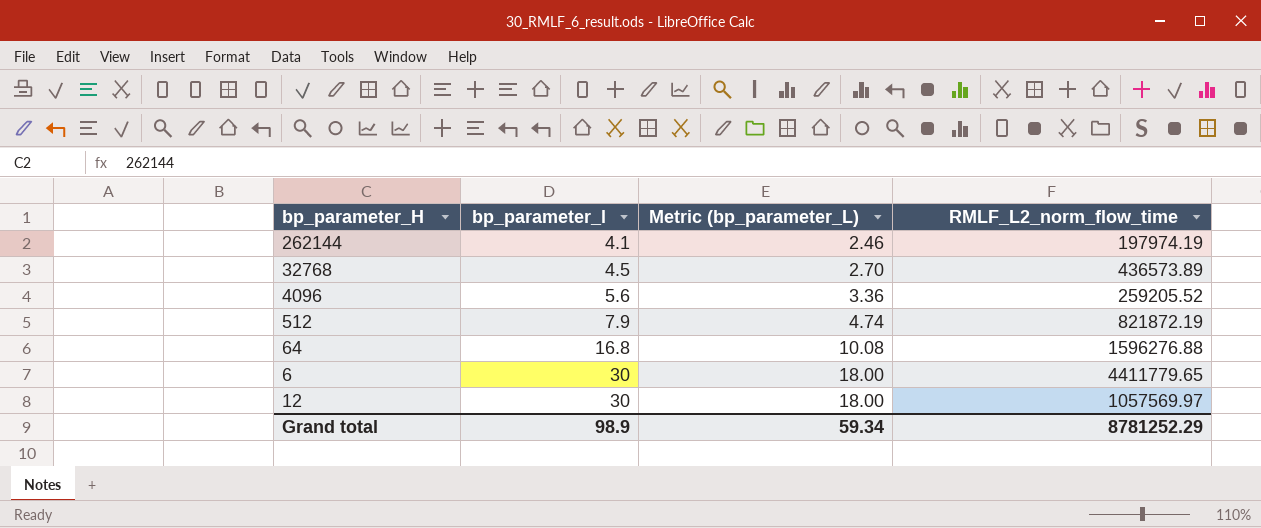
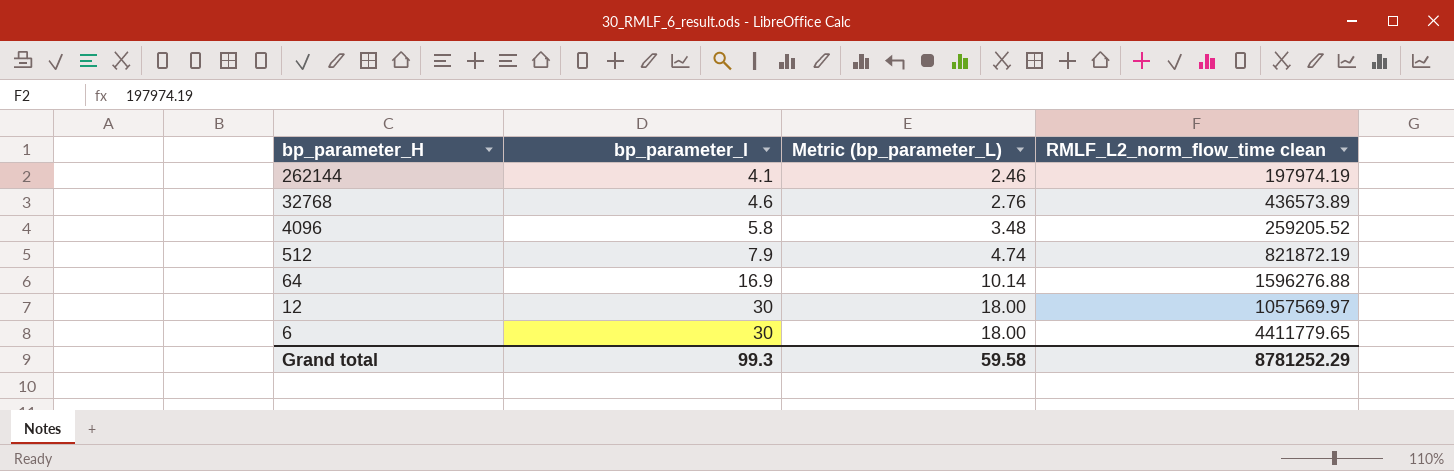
row order: bp_parameter_l ascending -> bp_parameter_H descending
column name: RMLF_L2_norm_flow_time -> RMLF_L2_norm_flow_time clean
32768 | bp_parameter_l: 4.5 -> 4.6
32768 | Metric (bp_parameter_L): 2.70 -> 2.76
4096 | bp_parameter_l: 5.6 -> 5.8
4096 | Metric (bp_parameter_L): 3.36 -> 3.48
64 | bp_parameter_l: 16.8 -> 16.9
64 | Metric (bp_parameter_L): 10.08 -> 10.14
Grand total | bp_parameter_l: 98.9 -> 99.3
Grand total | Metric (bp_parameter_L): 59.34 -> 59.58

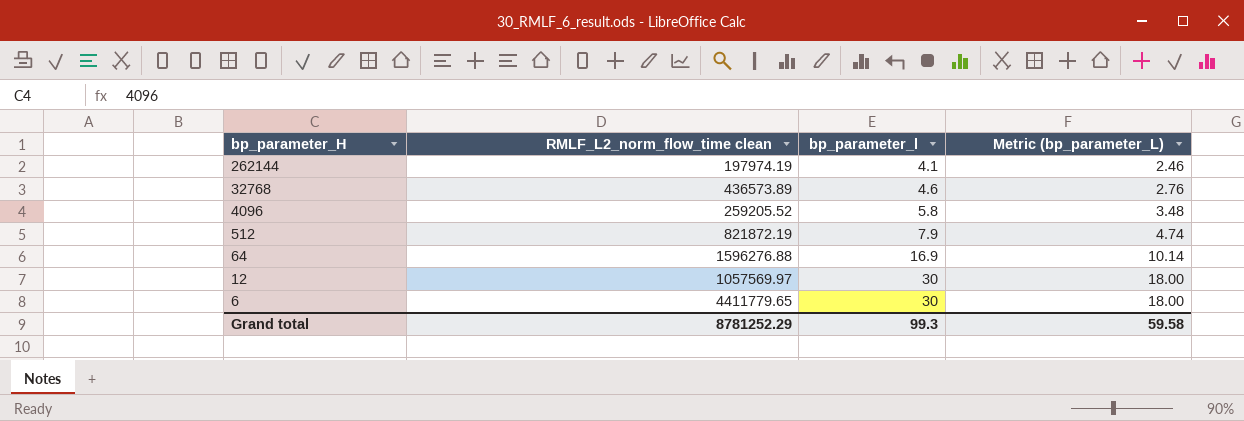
column RMLF_L2_norm_flow_time clean | position: 4 -> 2

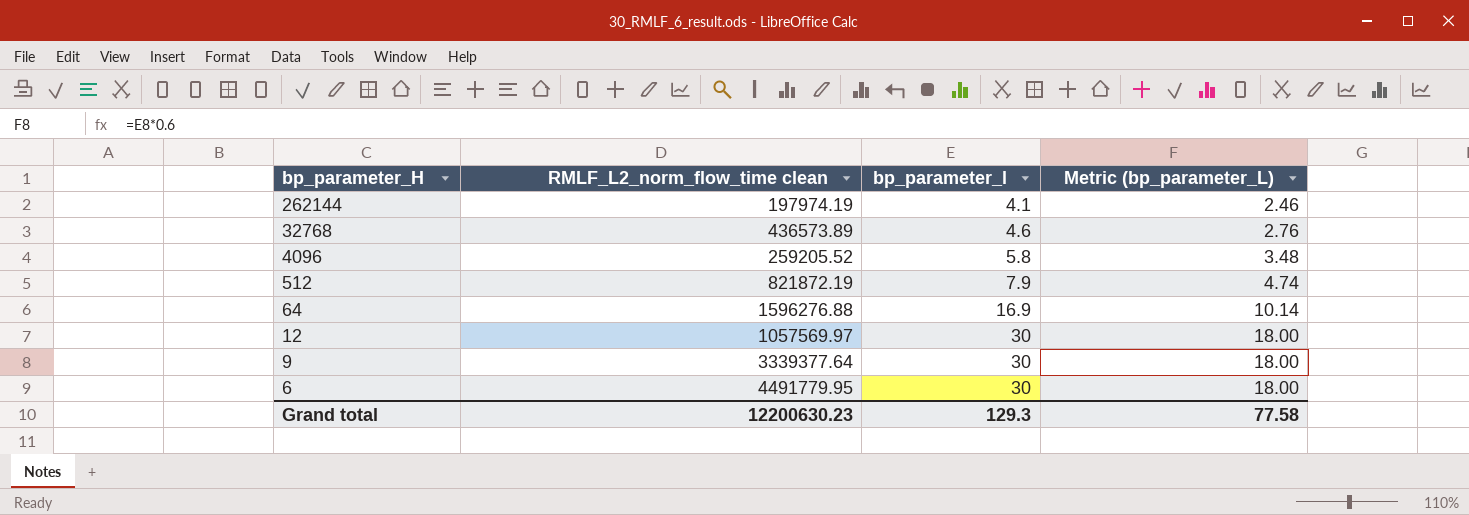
row 9: none -> 3339377.64 | 30 | 18.00
6 | RMLF_L2_norm_flow_time clean: 4411779.65 -> 4491779.95
Grand total | RMLF_L2_norm_flow_time clean: 8781252.29 -> 12200630.23
Grand total | bp_parameter_l: 99.3 -> 129.3
Grand total | Metric (bp_parameter_L): 59.58 -> 77.58

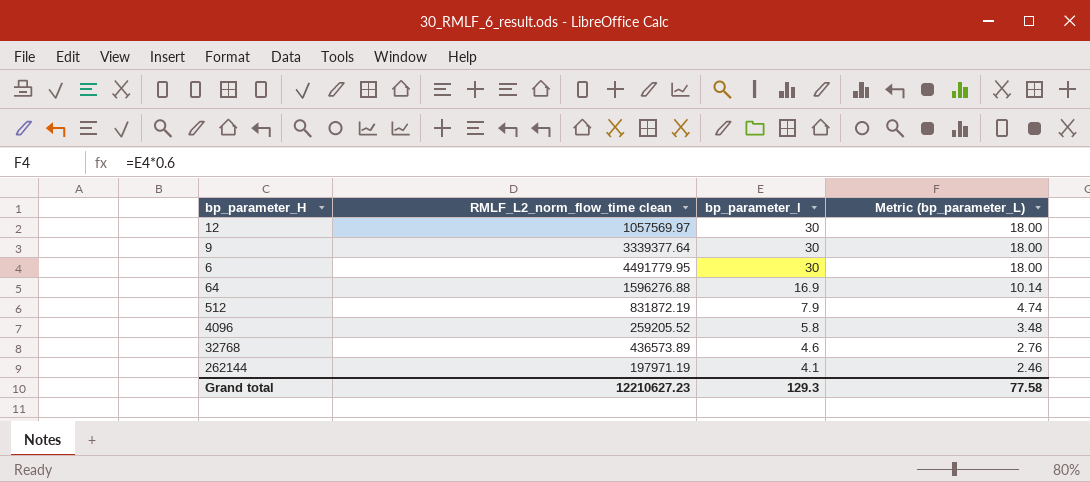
row order: bp_parameter_H descending -> bp_parameter_l descending
512 | RMLF_L2_norm_flow_time clean: 821872.19 -> 831872.19
262144 | RMLF_L2_norm_flow_time clean: 197974.19 -> 197971.19
Grand total | RMLF_L2_norm_flow_time clean: 12200630.23 -> 12210627.23

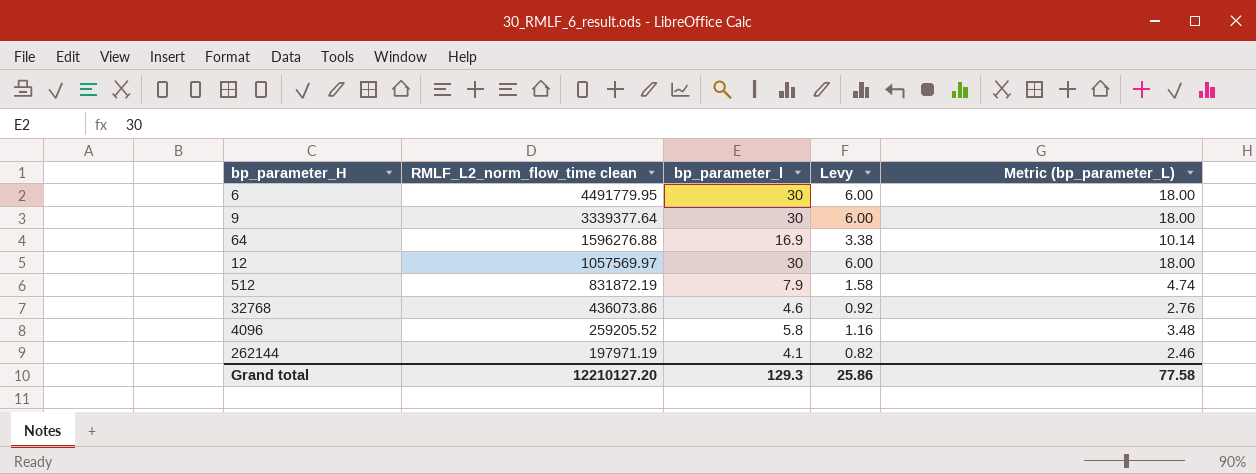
row order: bp_parameter_l descending -> RMLF_L2_norm_flow_time clean descending
column Levy | formula: none -> [bp_parameter_l] * 0.2
32768 | RMLF_L2_norm_flow_time clean: 436573.89 -> 436073.86
Grand total | RMLF_L2_norm_flow_time clean: 12210627.23 -> 12210127.20

